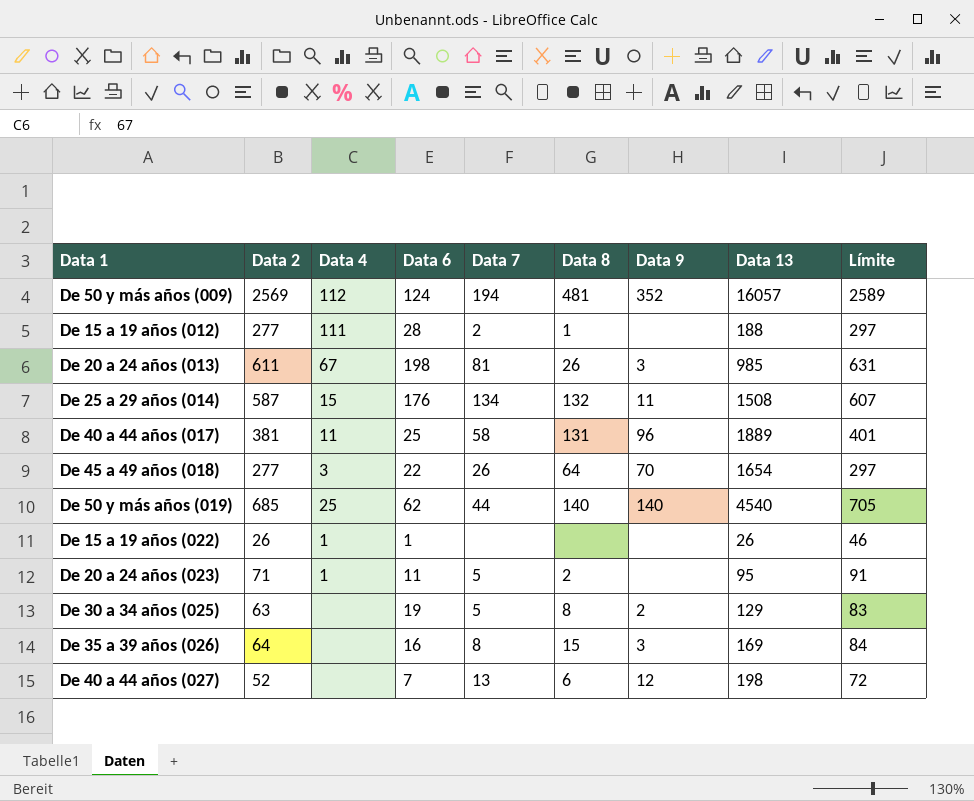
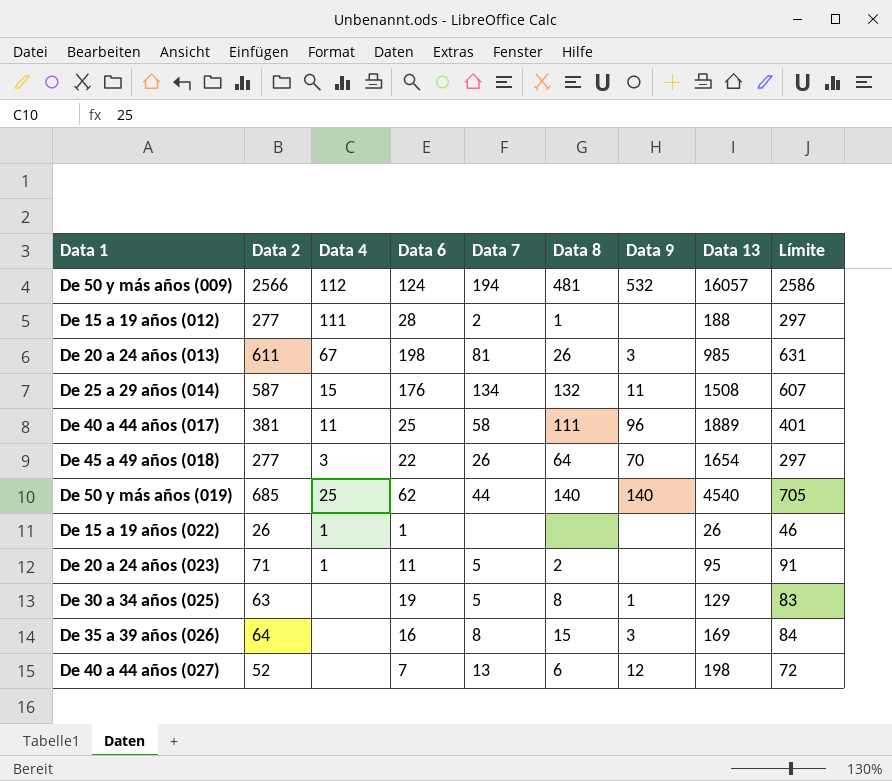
De 50 y más años (009) | Data 2: 2569 -> 2566
De 50 y más años (009) | Data 9: 352 -> 532
De 50 y más años (009) | Límite: 2589 -> 2586
De 40 a 44 años (017) | Data 8: 131 -> 111
De 30 a 34 años (025) | Data 9: 2 -> 1

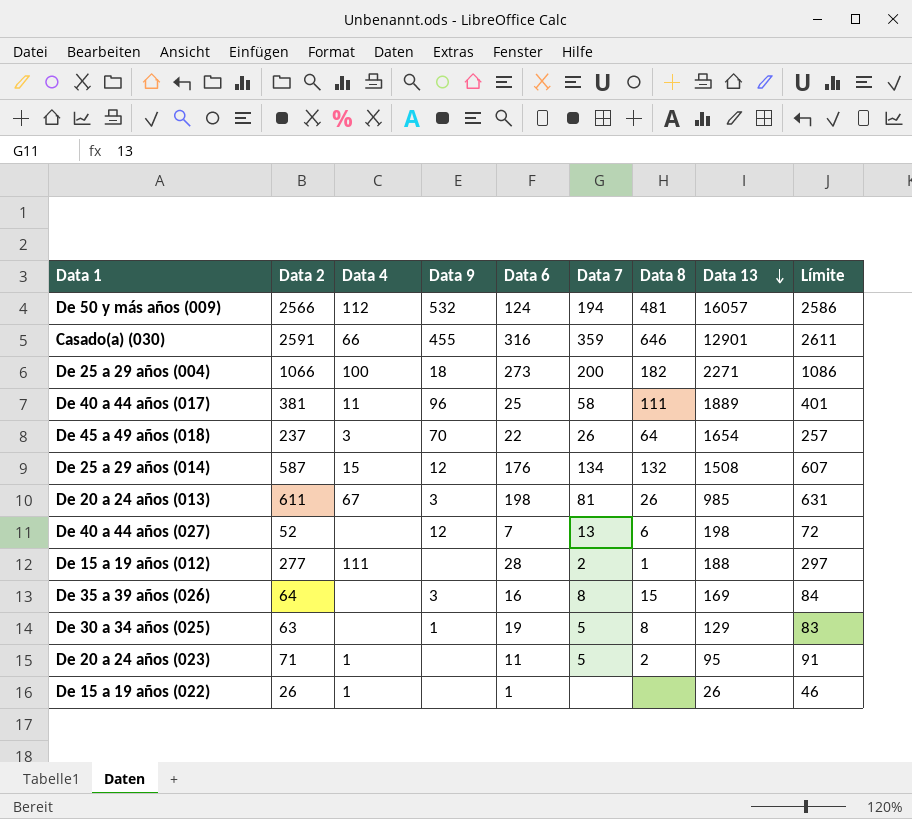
row order: none -> Data 13 descending
column Data 9 | position: 7 -> 4
row De 50 y más años (019): 685 | 25 | 62 | 44 | 140 | 140 | 4540 | 705 -> none
row Casado(a) (030): none -> 2591 | 66 | 455 | 316 | 359 | 646 | 12901 | 2611
row De 25 a 29 años (004): none -> 1066 | 100 | 18 | 273 | 200 | 182 | 2271 | 1086
De 45 a 49 años (018) | Data 2: 277 -> 237
De 45 a 49 años (018) | Límite: 297 -> 257
De 25 a 29 años (014) | Data 9: 11 -> 12

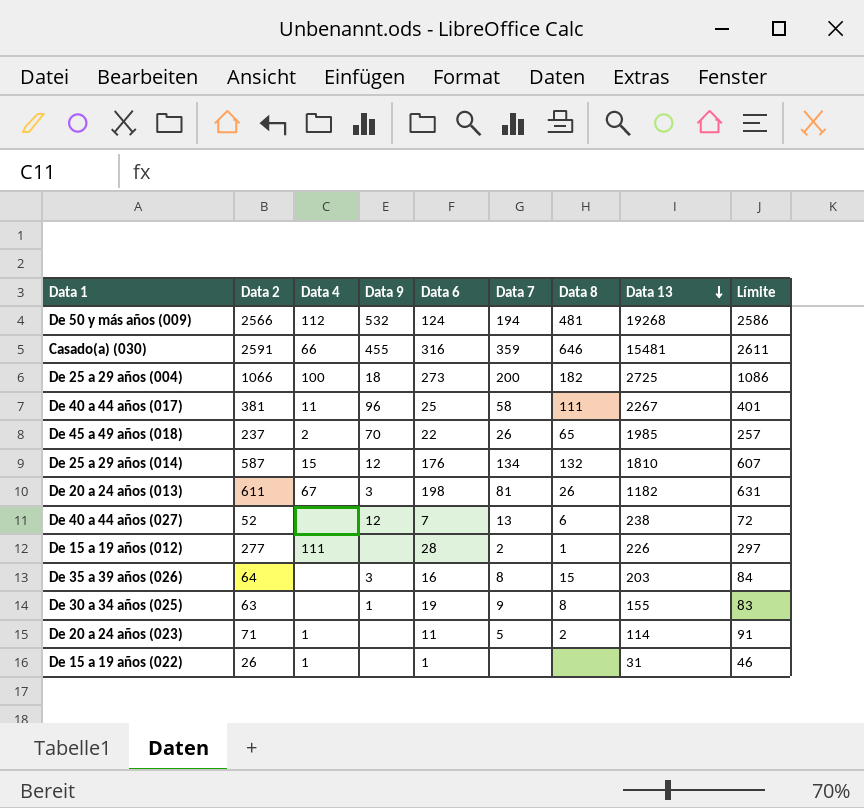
De 50 y más años (009) | Data 13: 16057 -> 19268
Casado(a) (030) | Data 13: 12901 -> 15481
De 25 a 29 años (004) | Data 13: 2271 -> 2725
De 40 a 44 años (017) | Data 13: 1889 -> 2267
De 45 a 49 años (018) | Data 4: 3 -> 2
De 45 a 49 años (018) | Data 8: 64 -> 65
De 45 a 49 años (018) | Data 13: 1654 -> 1985
De 25 a 29 años (014) | Data 13: 1508 -> 1810
De 20 a 24 años (013) | Data 13: 985 -> 1182
De 40 a 44 años (027) | Data 13: 198 -> 238
De 15 a 19 años (012) | Data 13: 188 -> 226
De 35 a 39 años (026) | Data 13: 169 -> 203
De 30 a 34 años (025) | Data 7: 5 -> 9
De 30 a 34 años (025) | Data 13: 129 -> 155
De 20 a 24 años (023) | Data 13: 95 -> 114
De 15 a 19 años (022) | Data 13: 26 -> 31

